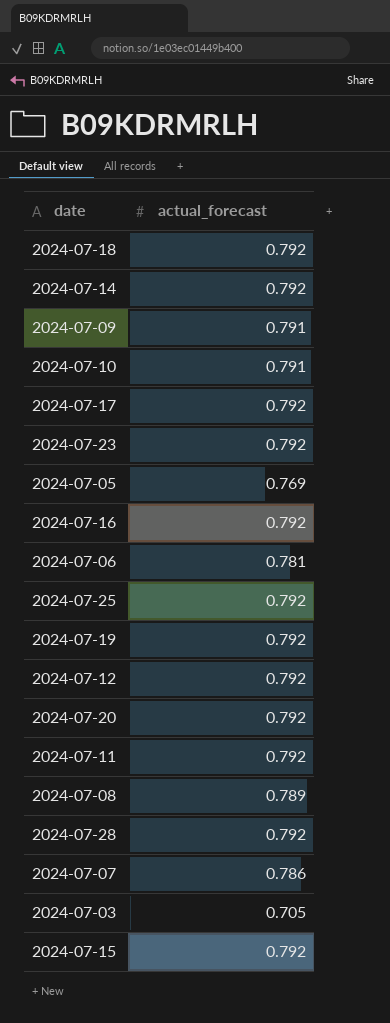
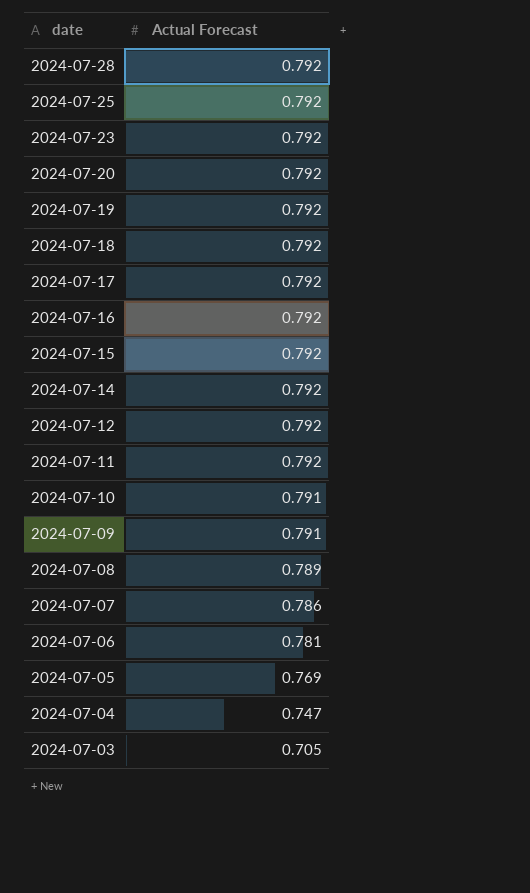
row order: none -> date descending
column name: actual_forecast -> Actual Forecast
row 2024-07-04: none -> 0.747

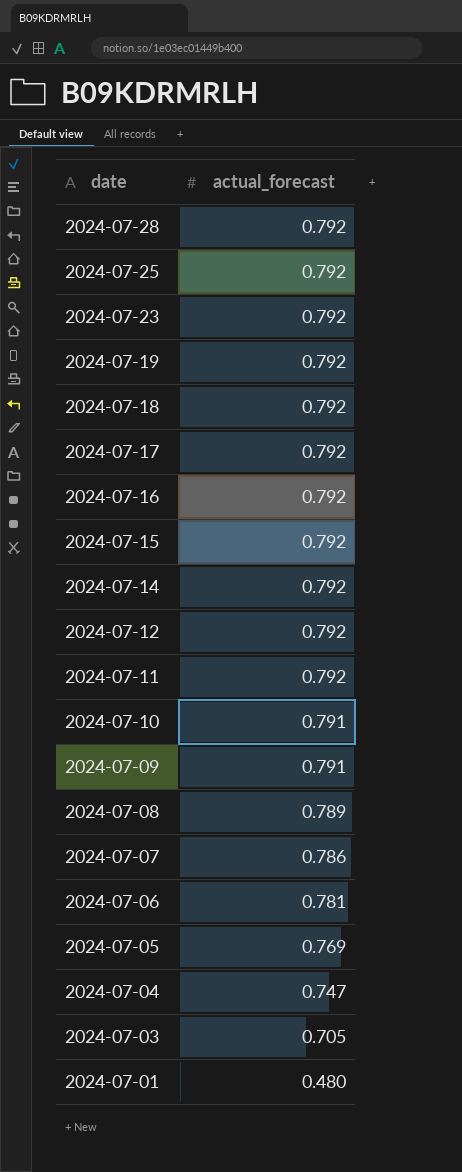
column name: Actual Forecast -> actual_forecast
row 2024-07-20: 0.792 -> none
row 2024-07-01: none -> 0.480

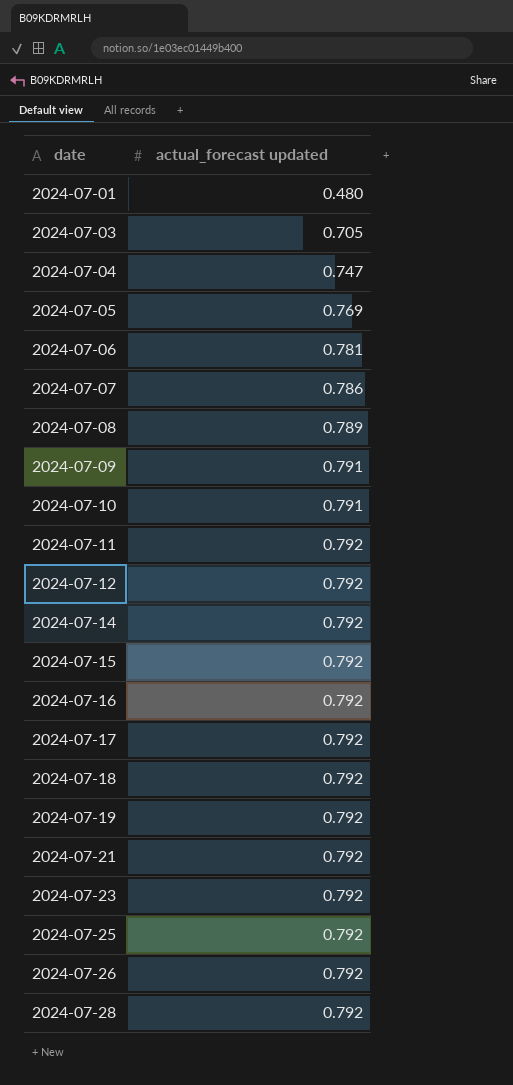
row order: date descending -> date ascending
column name: actual_forecast -> actual_forecast updated
row 2024-07-21: none -> 0.792
row 2024-07-26: none -> 0.792

